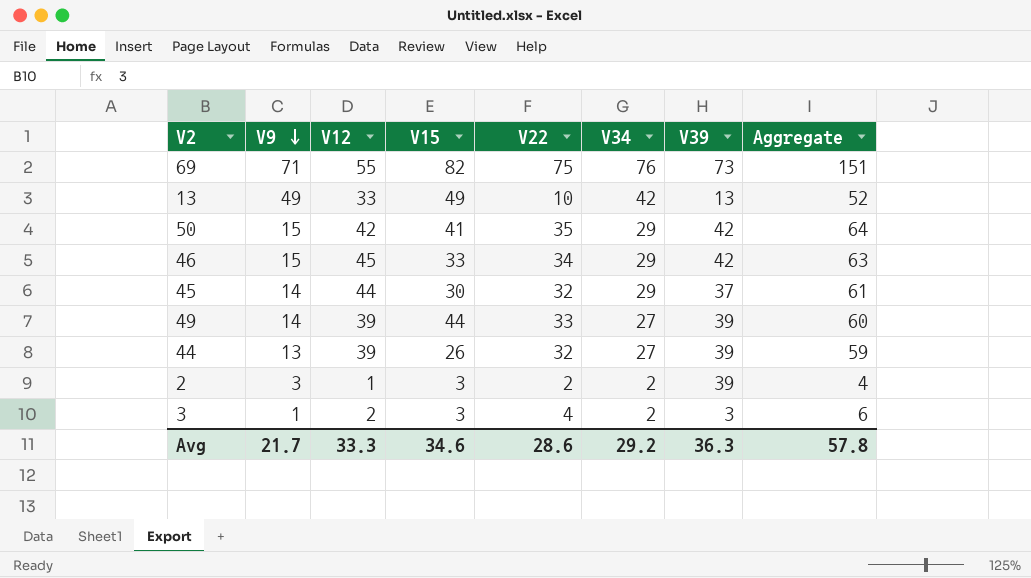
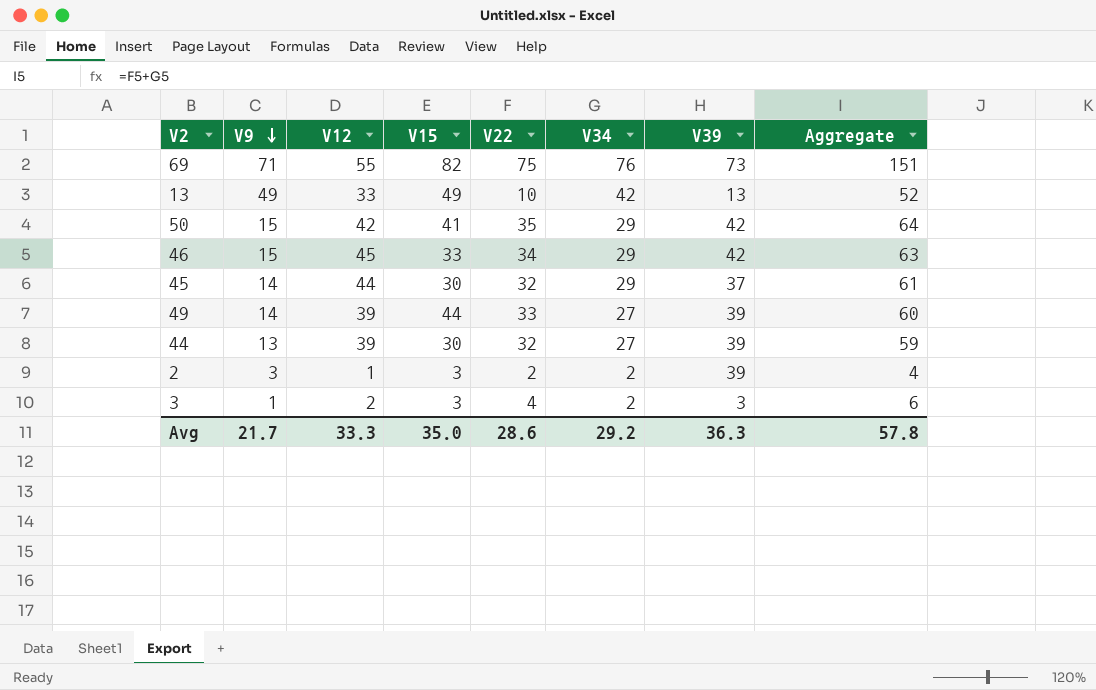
44 | V15: 26 -> 30
Avg | V15: 34.6 -> 35.0

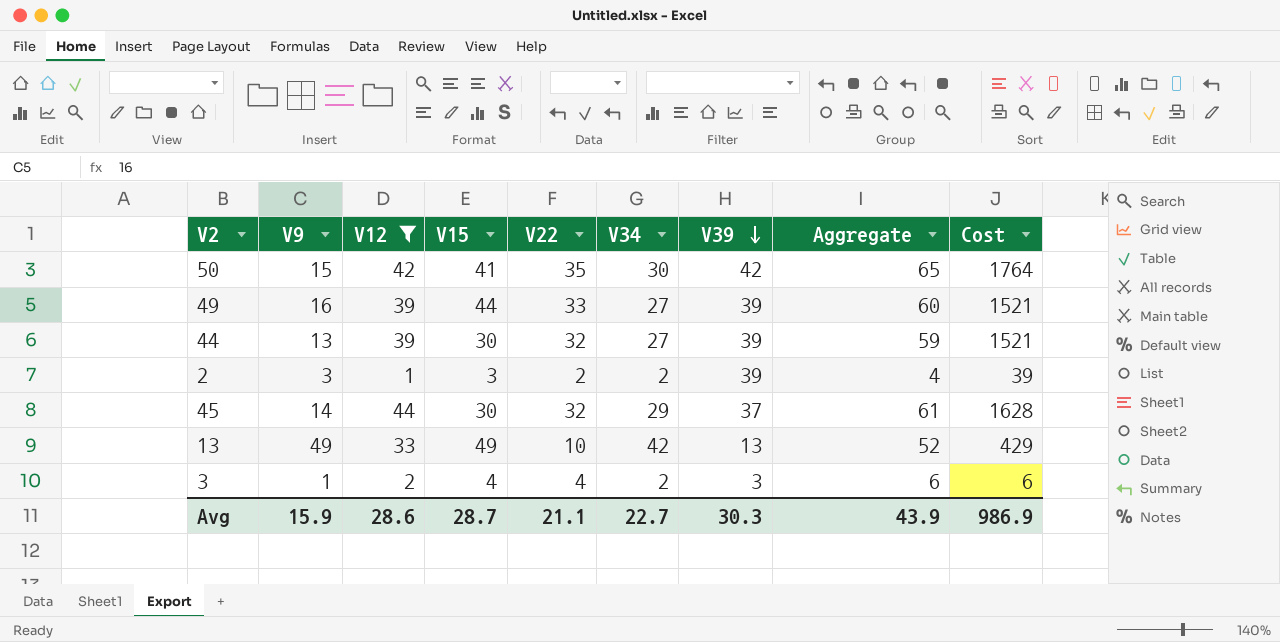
filter: none -> V12 <= 44
row order: V9 descending -> V39 descending
column Cost | formula: none -> [V12] * [V39]
50 | V34: 29 -> 30
50 | Aggregate: 64 -> 65
49 | V9: 14 -> 16
3 | V15: 3 -> 4
Avg | V9: 21.7 -> 15.9
Avg | V12: 33.3 -> 28.6
Avg | V15: 35.0 -> 28.7
Avg | V22: 28.6 -> 21.1
Avg | V34: 29.2 -> 22.7
Avg | V39: 36.3 -> 30.3
Avg | Aggregate: 57.8 -> 43.9

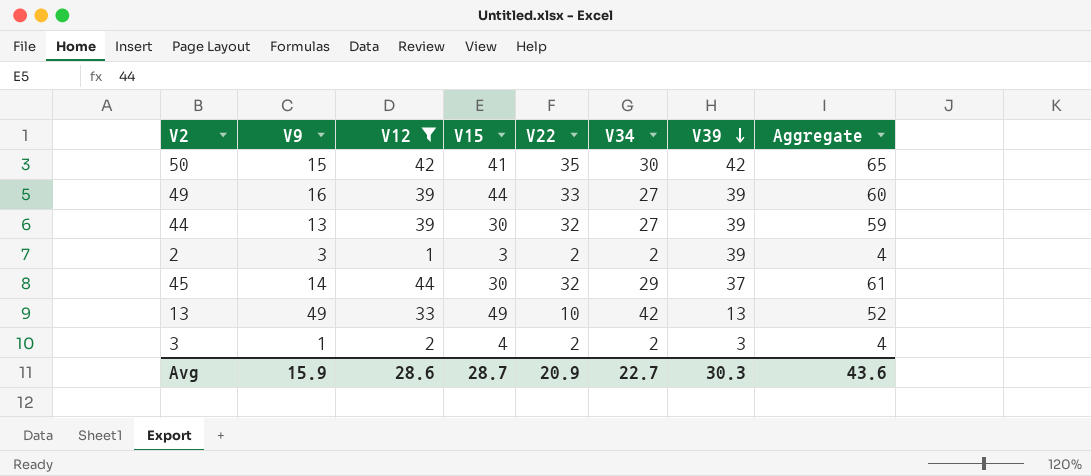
column Cost | formula: [V12] * [V39] -> none
3 | V22: 4 -> 2
3 | Aggregate: 6 -> 4
Avg | V22: 21.1 -> 20.9
Avg | Aggregate: 43.9 -> 43.6

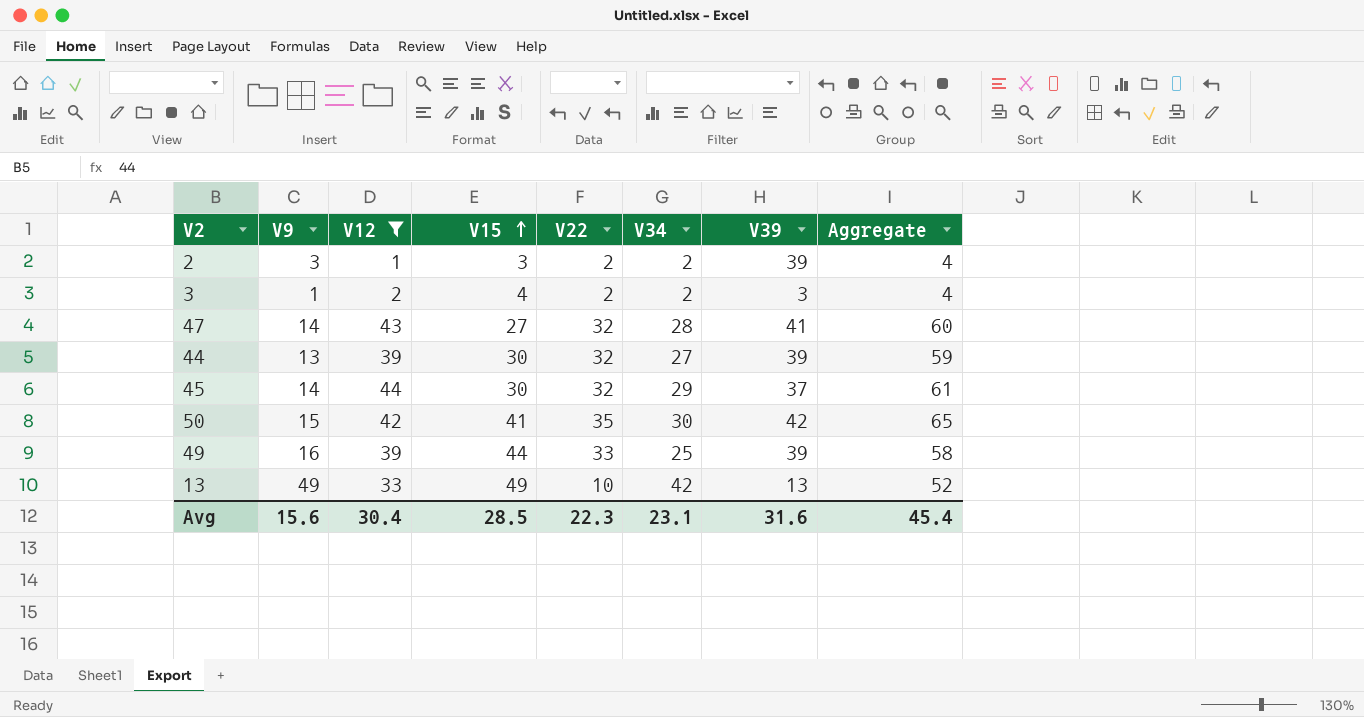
row order: V39 descending -> V15 ascending
row 47: none -> 14 | 43 | 27 | 32 | 28 | 41 | 60
49 | V34: 27 -> 25
49 | Aggregate: 60 -> 58
Avg | V9: 15.9 -> 15.6
Avg | V12: 28.6 -> 30.4
Avg | V15: 28.7 -> 28.5
Avg | V22: 20.9 -> 22.3
Avg | V34: 22.7 -> 23.1
Avg | V39: 30.3 -> 31.6
Avg | Aggregate: 43.6 -> 45.4

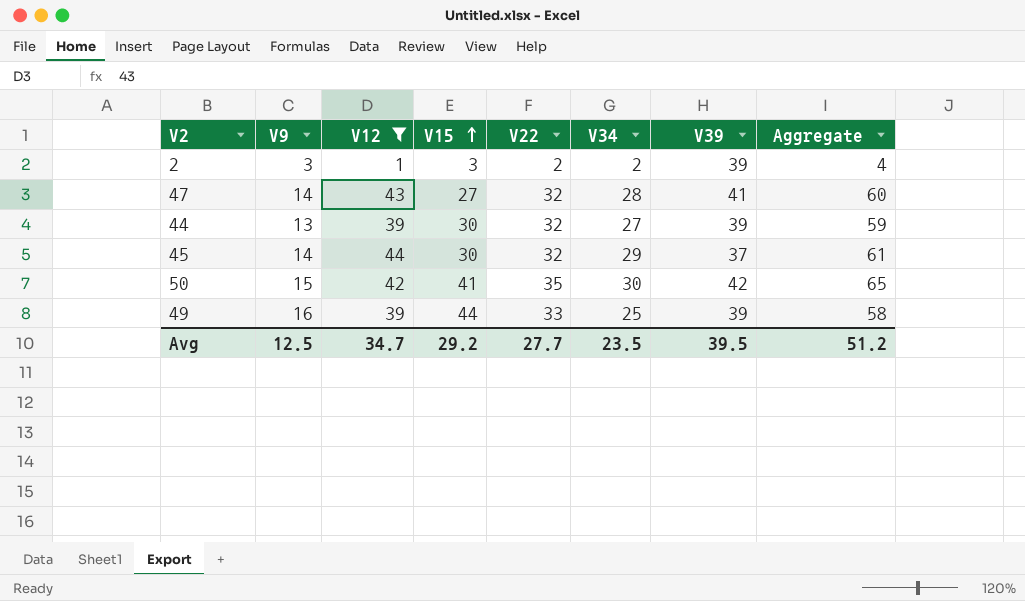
row 3: 1 | 2 | 4 | 2 | 2 | 3 | 4 -> none
row 13: 49 | 33 | 49 | 10 | 42 | 13 | 52 -> none
Avg | V9: 15.6 -> 12.5
Avg | V12: 30.4 -> 34.7
Avg | V15: 28.5 -> 29.2
Avg | V22: 22.3 -> 27.7
Avg | V34: 23.1 -> 23.5
Avg | V39: 31.6 -> 39.5
Avg | Aggregate: 45.4 -> 51.2

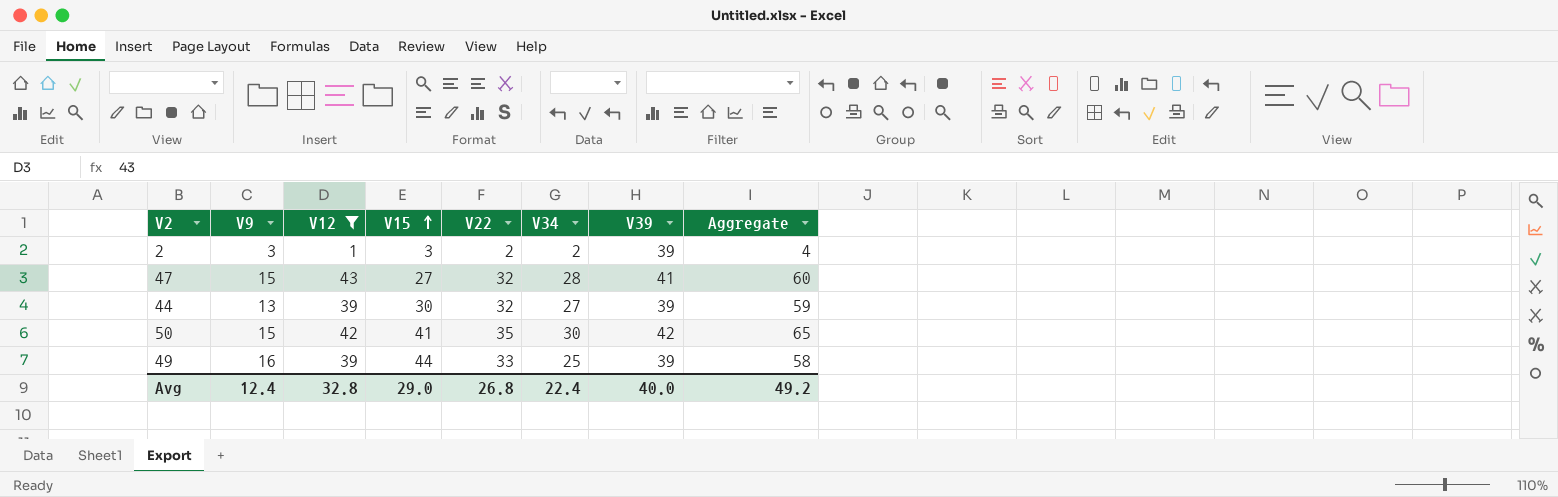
row 45: 14 | 44 | 30 | 32 | 29 | 37 | 61 -> none
47 | V9: 14 -> 15
Avg | V9: 12.5 -> 12.4
Avg | V12: 34.7 -> 32.8
Avg | V15: 29.2 -> 29.0
Avg | V22: 27.7 -> 26.8
Avg | V34: 23.5 -> 22.4
Avg | V39: 39.5 -> 40.0
Avg | Aggregate: 51.2 -> 49.2

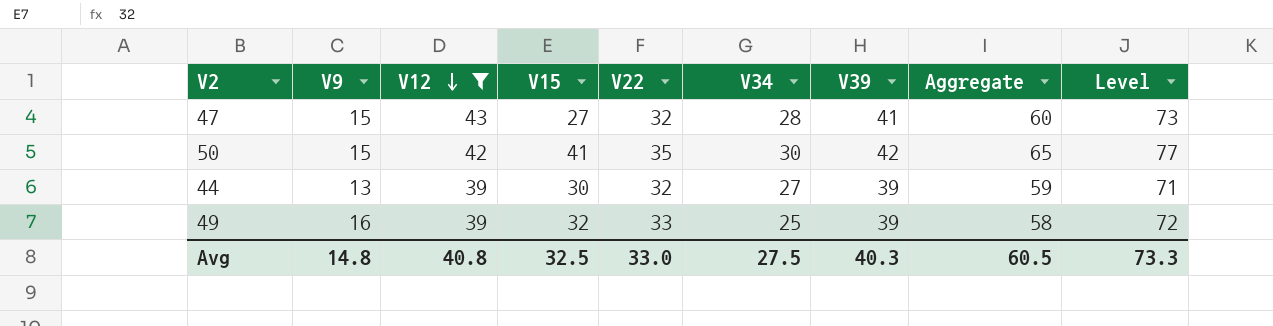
row order: V15 ascending -> V12 descending
column Level | formula: none -> [V22] + [V39]
row 2: 3 | 1 | 3 | 2 | 2 | 39 | 4 -> none
49 | V15: 44 -> 32
Avg | V9: 12.4 -> 14.8
Avg | V12: 32.8 -> 40.8
Avg | V15: 29.0 -> 32.5
Avg | V22: 26.8 -> 33.0
Avg | V34: 22.4 -> 27.5
Avg | V39: 40.0 -> 40.3
Avg | Aggregate: 49.2 -> 60.5

